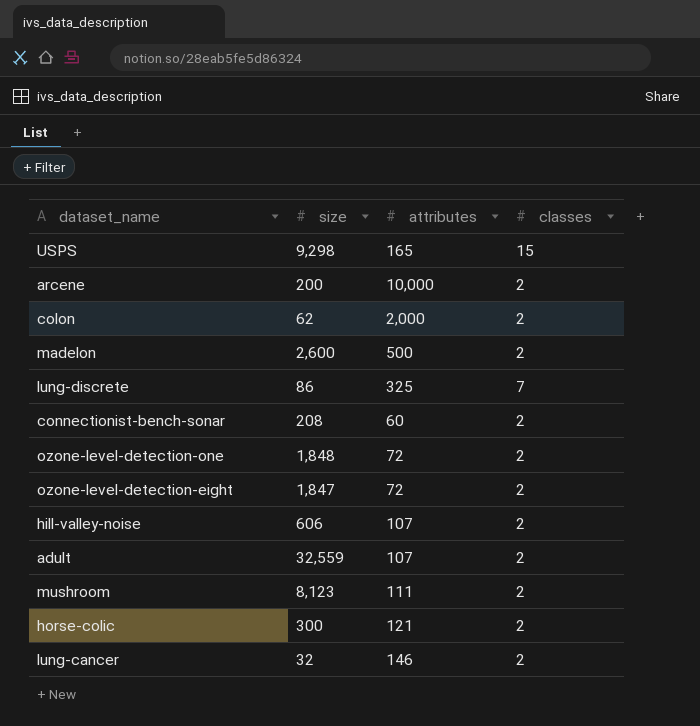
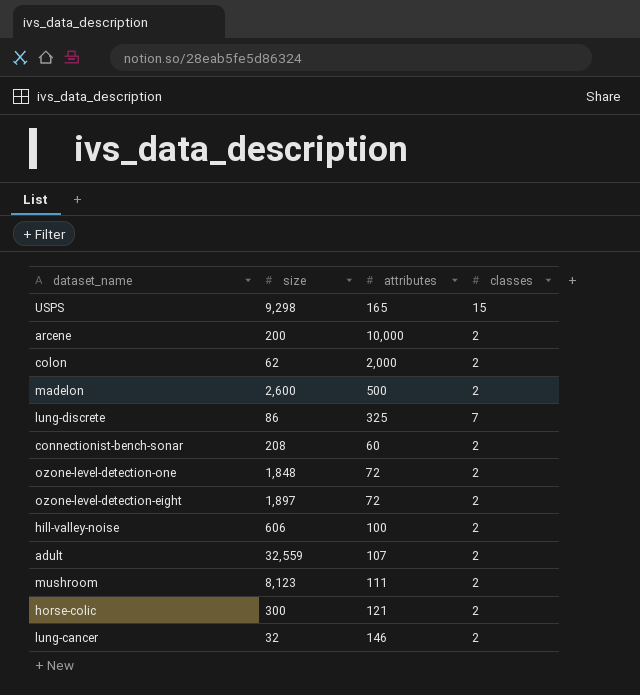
ozone-level-detection-eight | size: 1,847 -> 1,897
hill-valley-noise | attributes: 107 -> 100

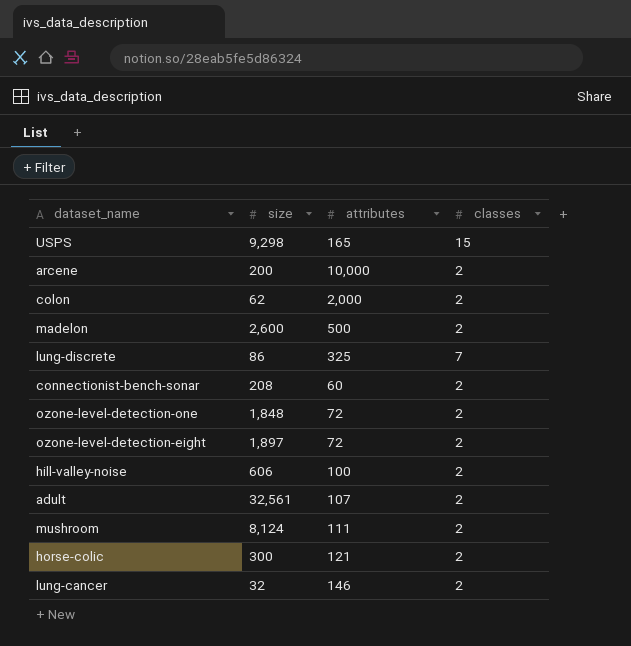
adult | size: 32,559 -> 32,561
mushroom | size: 8,123 -> 8,124

